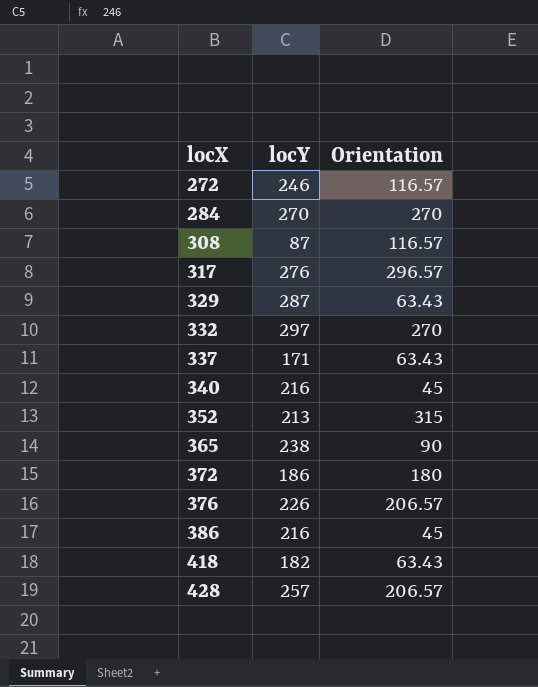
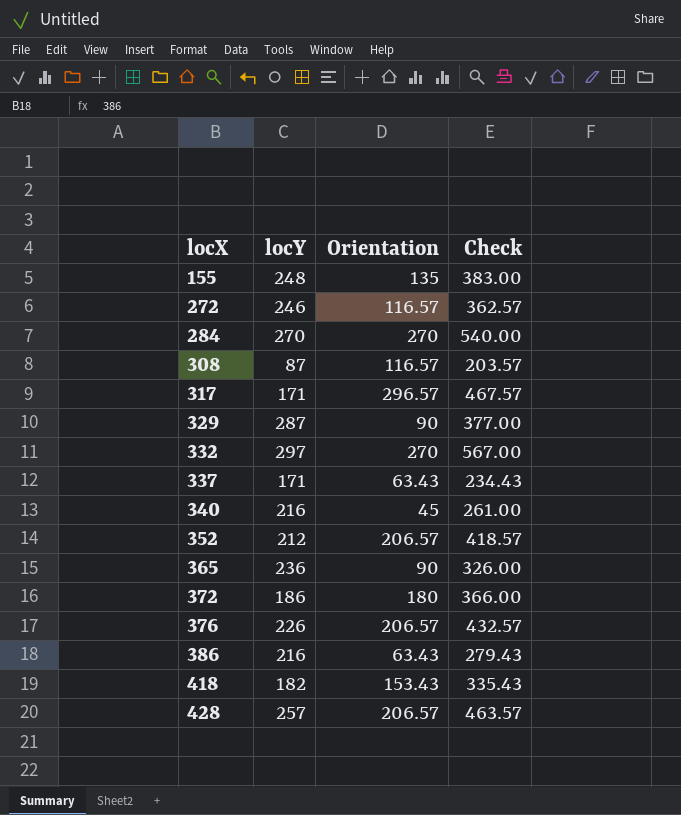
column Check | formula: none -> [locY] + [Orientation]
row 155: none -> 248 | 135 | 383.00
317 | locY: 276 -> 171
329 | Orientation: 63.43 -> 90
352 | locY: 213 -> 212
352 | Orientation: 315 -> 206.57
365 | locY: 238 -> 236
386 | Orientation: 45 -> 63.43
418 | Orientation: 63.43 -> 153.43

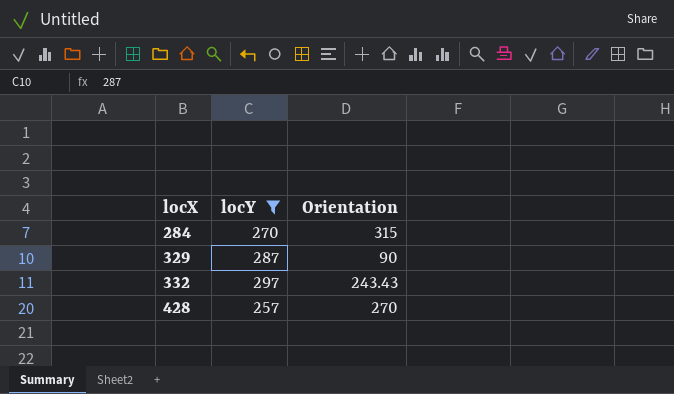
filter: none -> locY >= 257
column Check | formula: [locY] + [Orientation] -> none
284 | Orientation: 270 -> 315
332 | Orientation: 270 -> 243.43
428 | Orientation: 206.57 -> 270

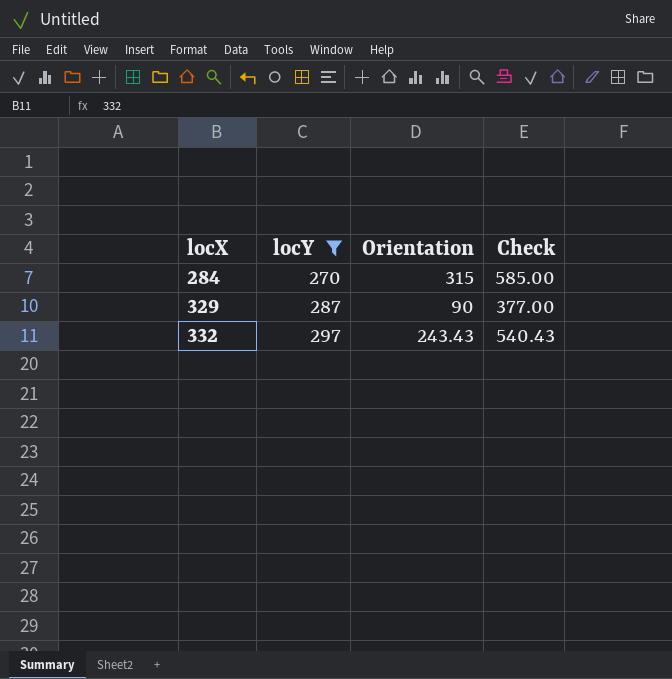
column Check | formula: none -> [locY] + [Orientation]
row 428: 257 | 270 -> none

